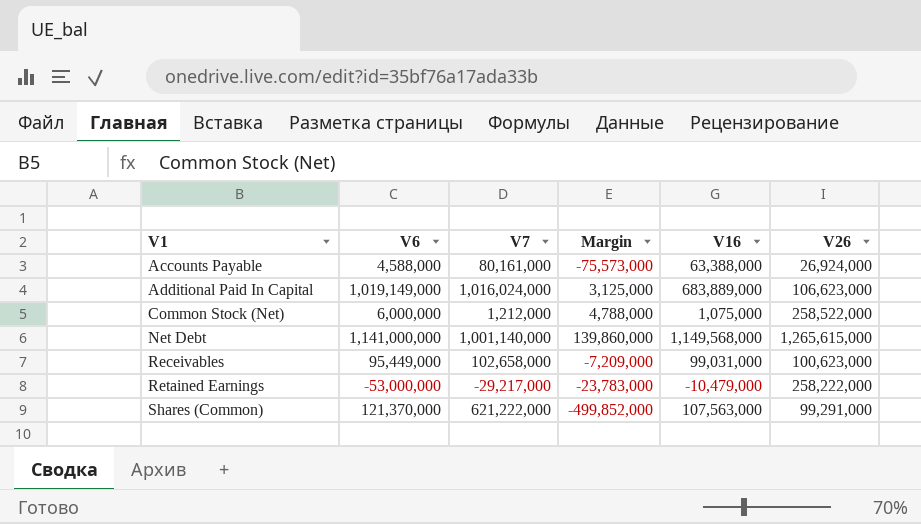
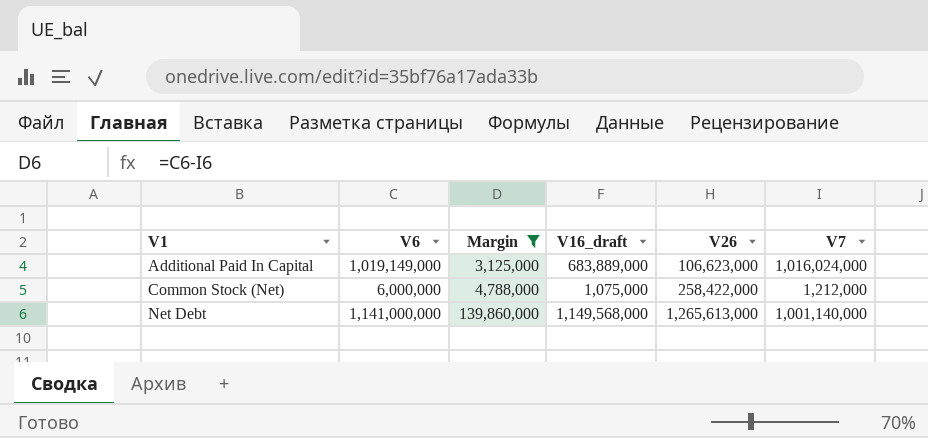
filter: none -> Margin >= 3,125,000
column name: V16 -> V16_draft
column V7 | position: 3 -> 6
Common Stock (Net) | V26: 258,522,000 -> 258,422,000
Net Debt | V26: 1,265,615,000 -> 1,265,613,000

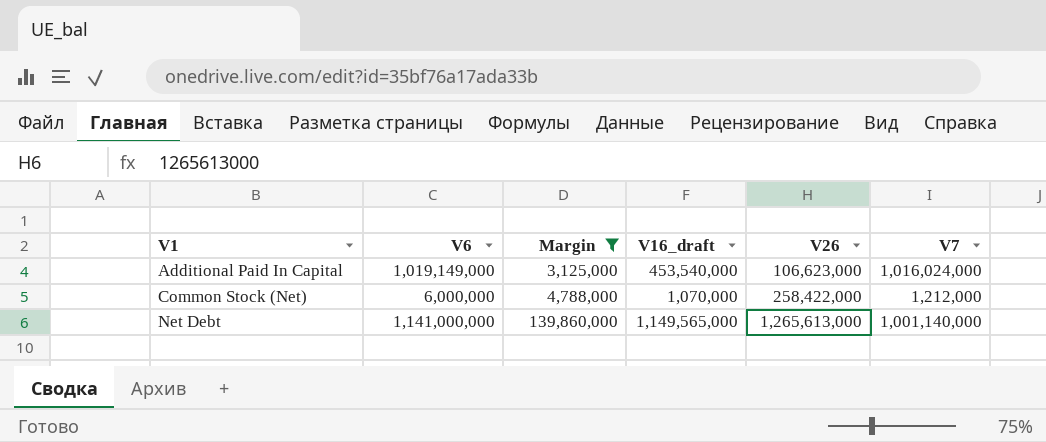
Additional Paid In Capital | V16_draft: 683,889,000 -> 453,540,000
Common Stock (Net) | V16_draft: 1,075,000 -> 1,070,000
Net Debt | V16_draft: 1,149,568,000 -> 1,149,565,000

